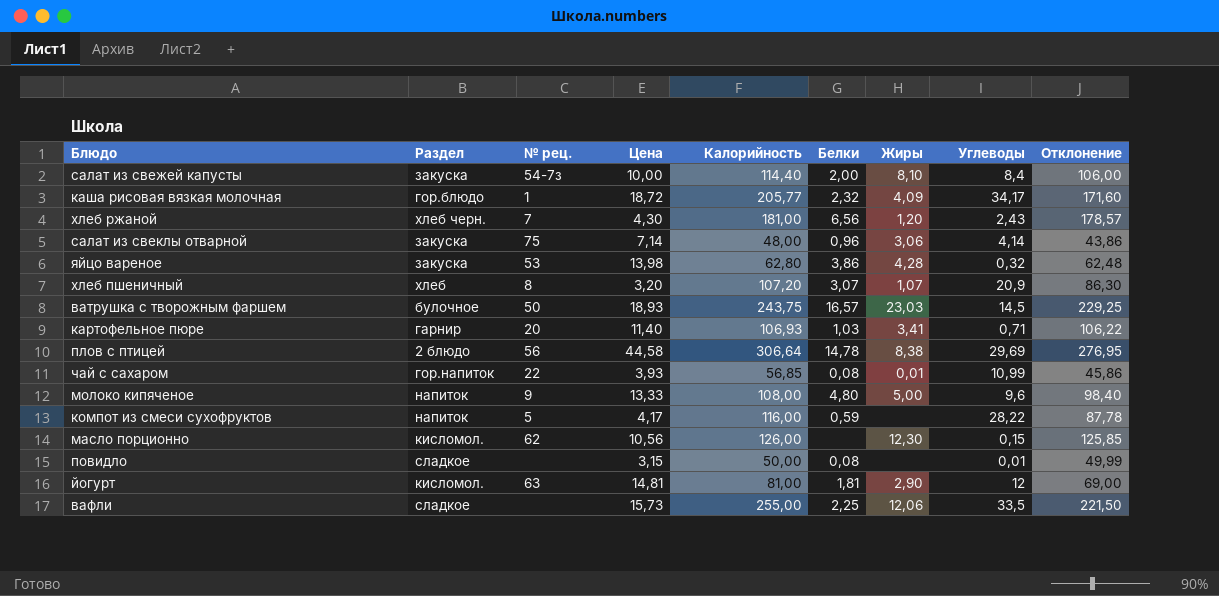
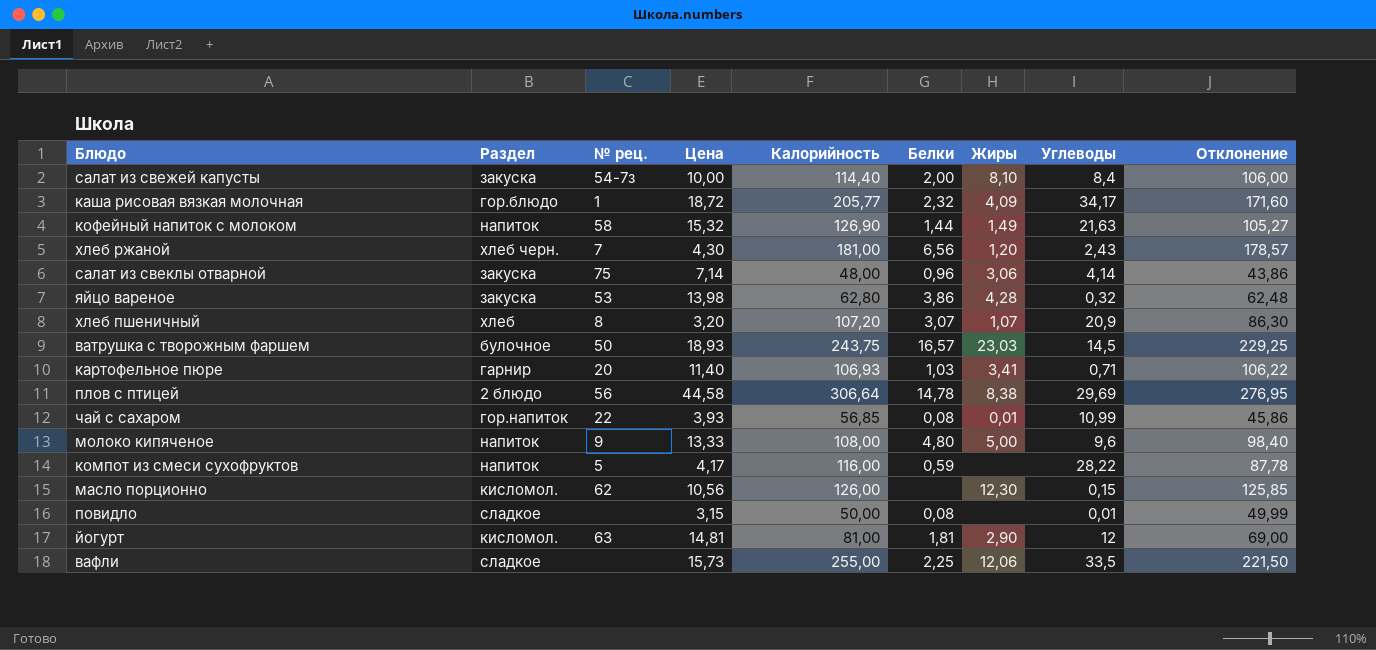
row кофейный напиток с молоком: none -> напиток | 58 | 15,32 | 126,90 | 1,44 | 1,49 | 21,63 | 105,27

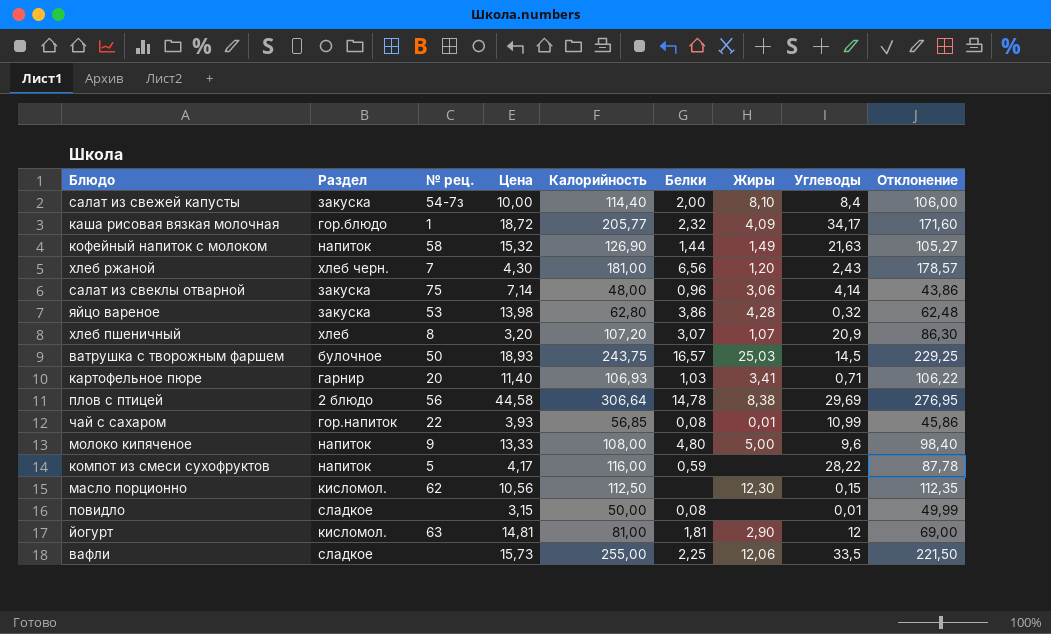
ватрушка с творожным фаршем | Жиры: 23,03 -> 25,03
масло порционно | Калорийность: 126,00 -> 112,50
масло порционно | Отклонение: 125,85 -> 112,35

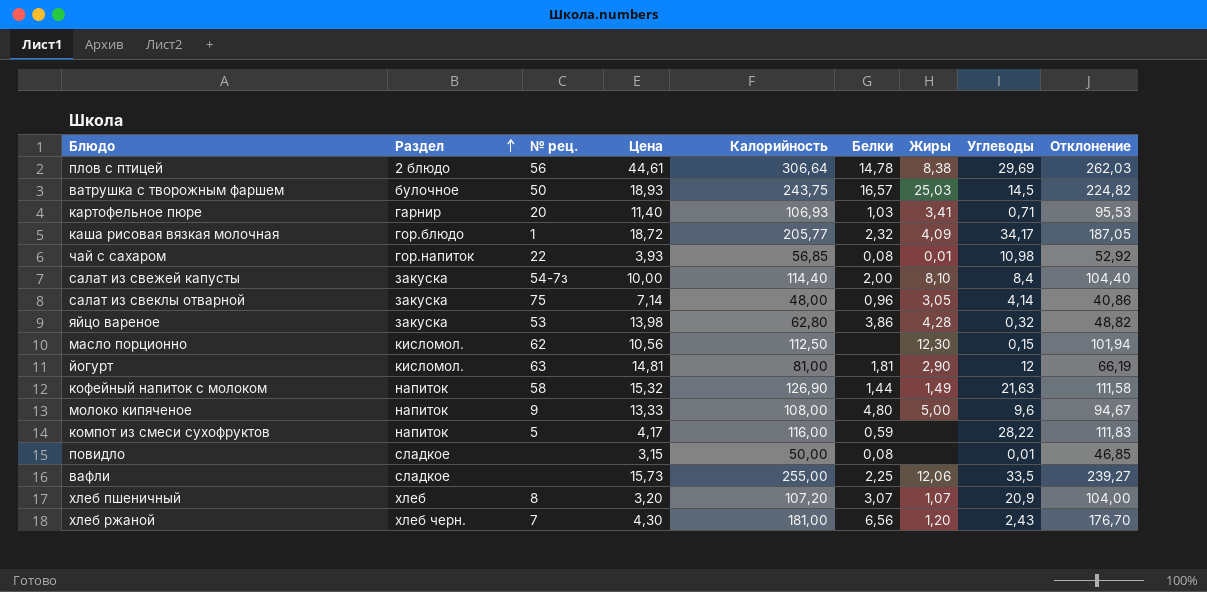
row order: none -> Раздел ascending
column Отклонение | formula: [Калорийность] - [Углеводы] -> [Калорийность] - [Цена]
плов с птицей | Цена: 44,58 -> 44,61
чай с сахаром | Углеводы: 10,99 -> 10,98
салат из свеклы отварной | Жиры: 3,06 -> 3,05

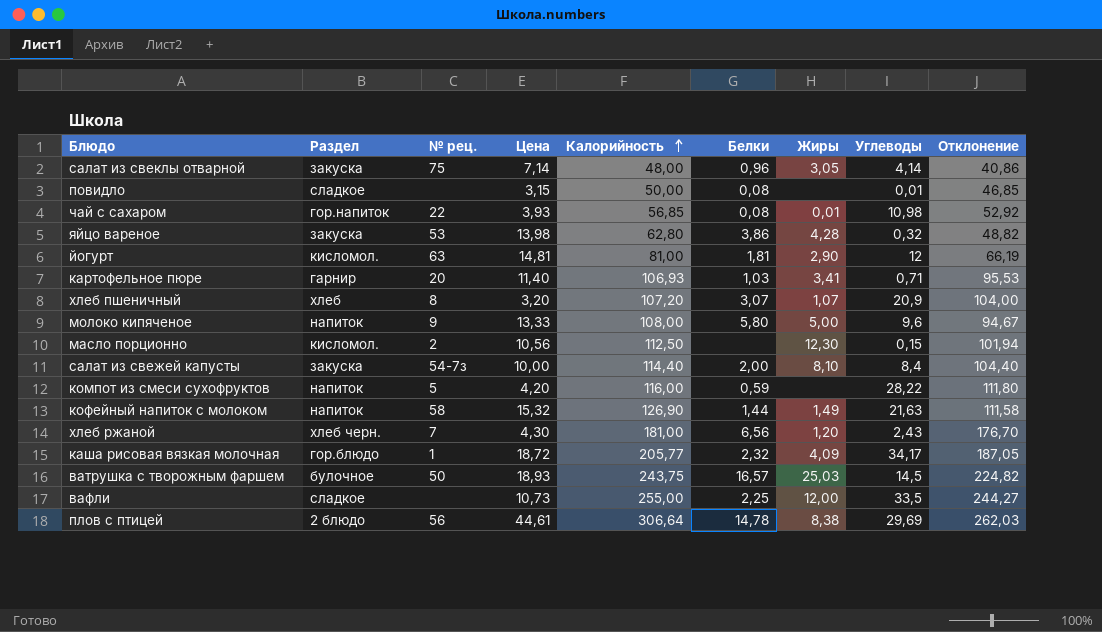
row order: Раздел ascending -> Калорийность ascending
молоко кипяченое | Белки: 4,80 -> 5,80
масло порционно | № рец.: 62 -> 2
компот из смеси сухофруктов | Цена: 4,17 -> 4,20
компот из смеси сухофруктов | Отклонение: 111,83 -> 111,80
вафли | Цена: 15,73 -> 10,73
вафли | Жиры: 12,06 -> 12,00
вафли | Отклонение: 239,27 -> 244,27

